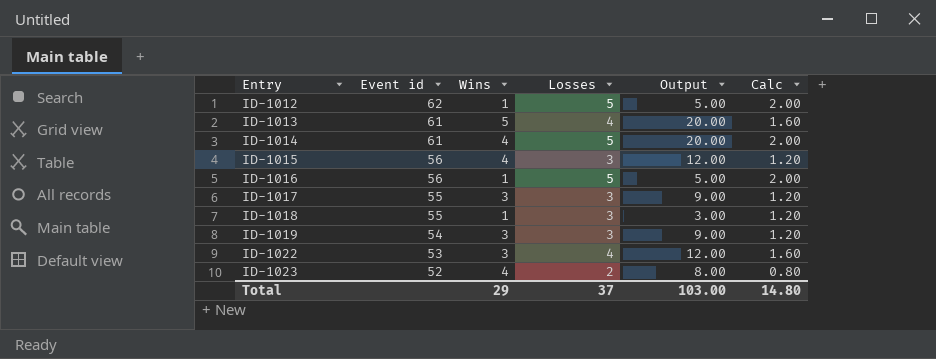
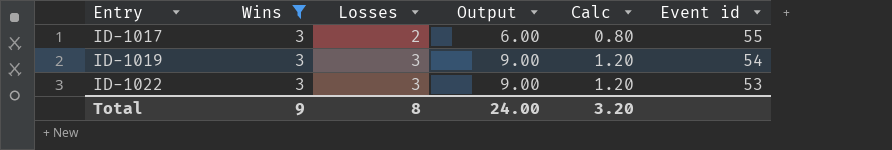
filter: none -> Wins = 3
column Event id | position: 2 -> 6
ID-1017 | Losses: 3 -> 2
ID-1017 | Output: 9.00 -> 6.00
ID-1017 | Calc: 1.20 -> 0.80
ID-1022 | Losses: 4 -> 3
ID-1022 | Output: 12.00 -> 9.00
ID-1022 | Calc: 1.60 -> 1.20
Total | Wins: 29 -> 9
Total | Losses: 37 -> 8
Total | Output: 103.00 -> 24.00
Total | Calc: 14.80 -> 3.20

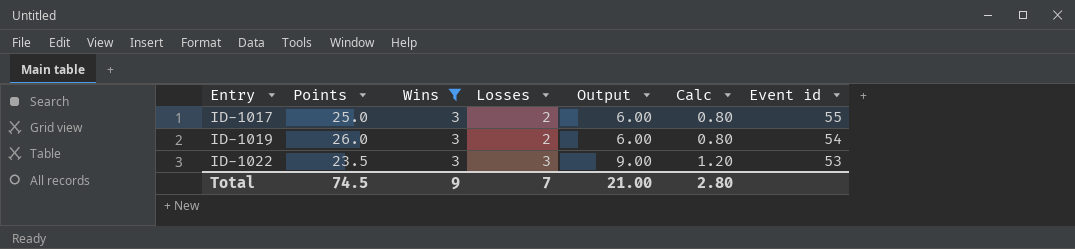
column Points | position: none -> 2
ID-1019 | Losses: 3 -> 2
ID-1019 | Output: 9.00 -> 6.00
ID-1019 | Calc: 1.20 -> 0.80
Total | Losses: 8 -> 7
Total | Output: 24.00 -> 21.00
Total | Calc: 3.20 -> 2.80

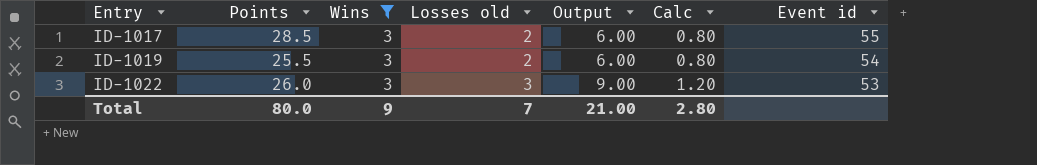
column name: Losses -> Losses old
ID-1017 | Points: 25.0 -> 28.5
ID-1019 | Points: 26.0 -> 25.5
ID-1022 | Points: 23.5 -> 26.0
Total | Points: 74.5 -> 80.0

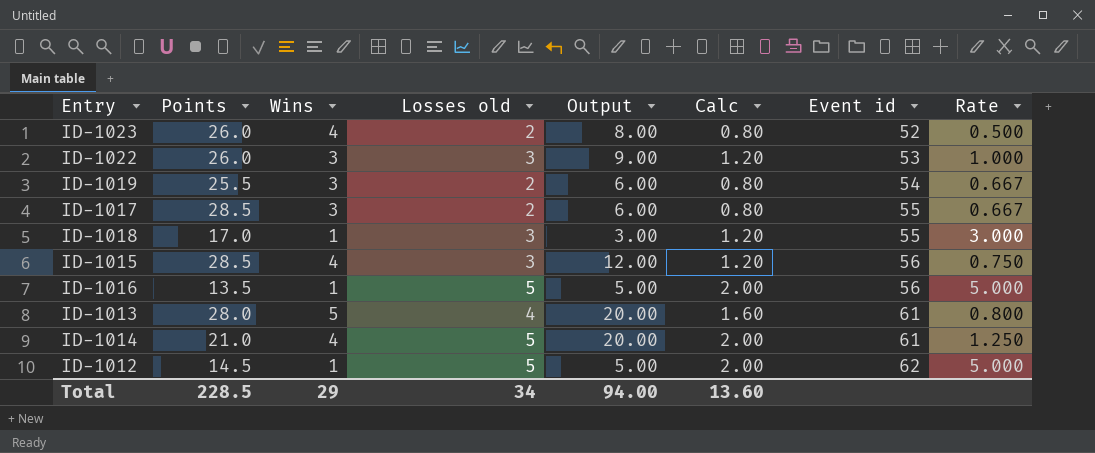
filter: Wins = 3 -> none
row order: Entry ascending -> Event id ascending
column Rate | formula: none -> [Losses old] / [Wins]
Total | Points: 80.0 -> 228.5
Total | Wins: 9 -> 29
Total | Losses old: 7 -> 34
Total | Output: 21.00 -> 94.00
Total | Calc: 2.80 -> 13.60

